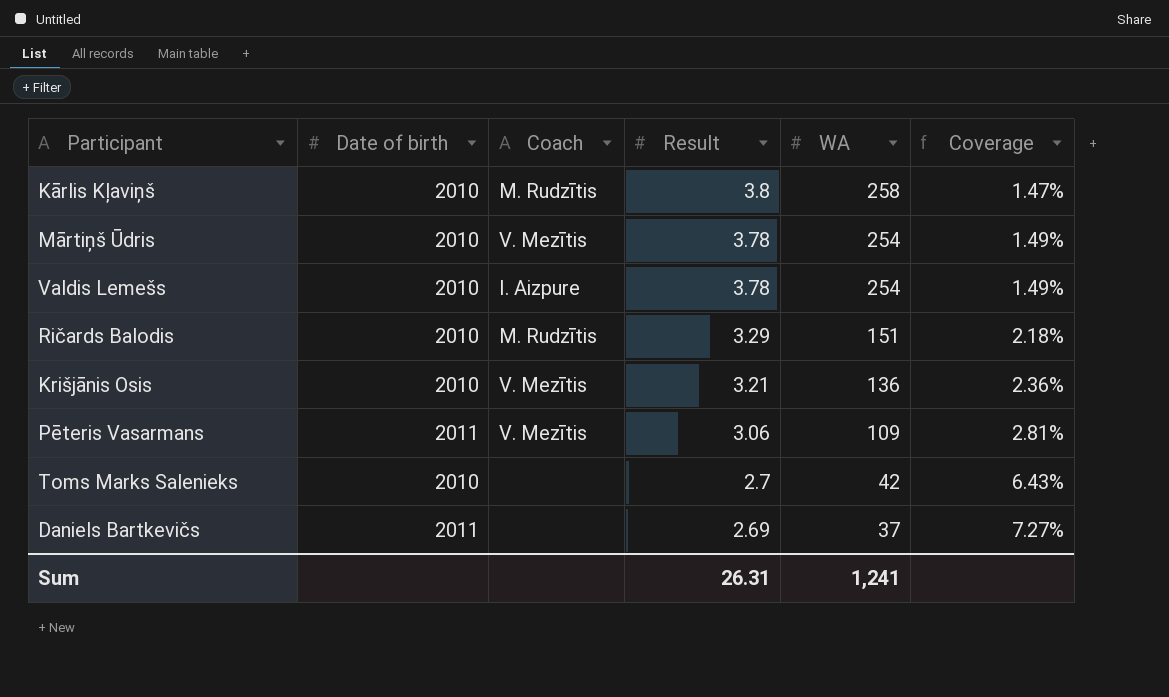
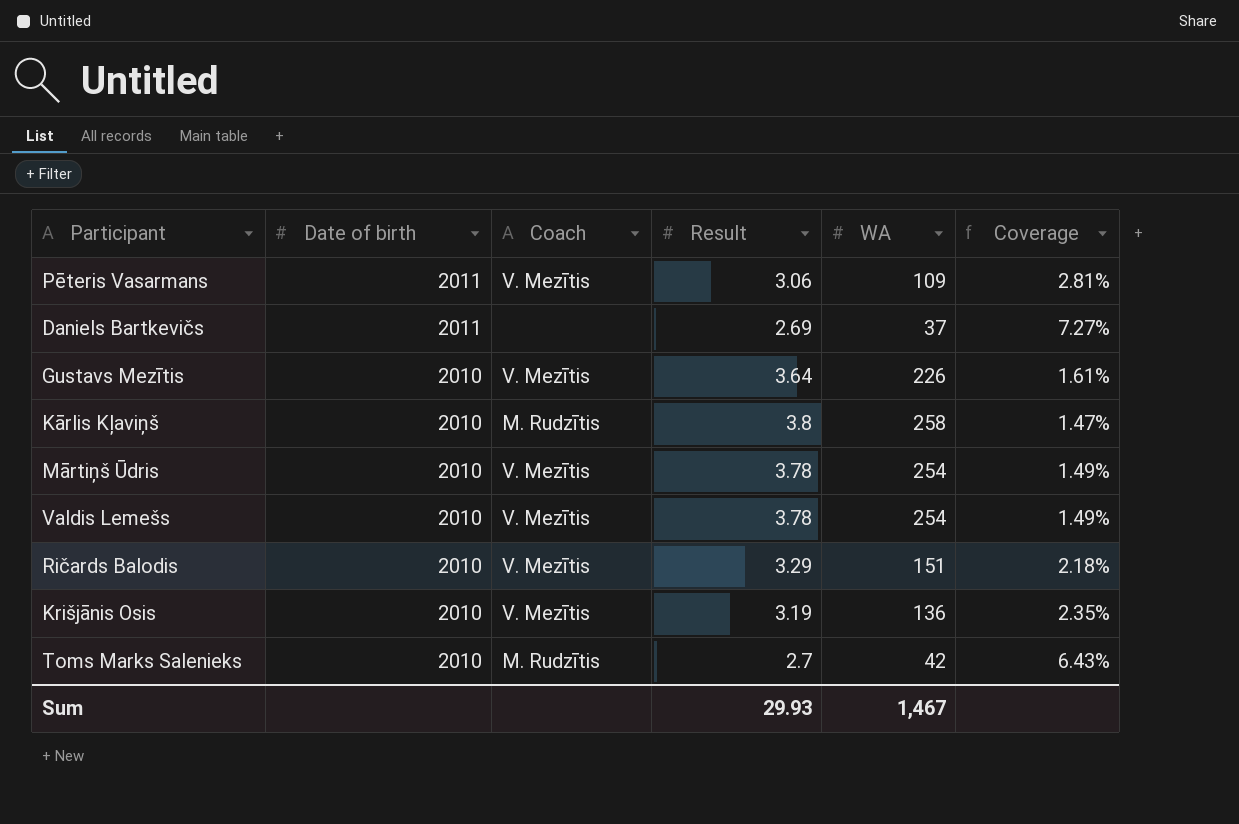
row order: Result descending -> Date of birth descending
row Gustavs Mezītis: none -> 2010 | V. Mezītis | 3.64 | 226 | 1.61%
Valdis Lemešs | Coach: I. Aizpure -> V. Mezītis
Ričards Balodis | Coach: M. Rudzītis -> V. Mezītis
Krišjānis Osis | Result: 3.21 -> 3.19
Krišjānis Osis | Coverage: 2.36% -> 2.35%
Toms Marks Salenieks | Coach: none -> M. Rudzītis
Sum | Result: 26.31 -> 29.93
Sum | WA: 1,241 -> 1,467

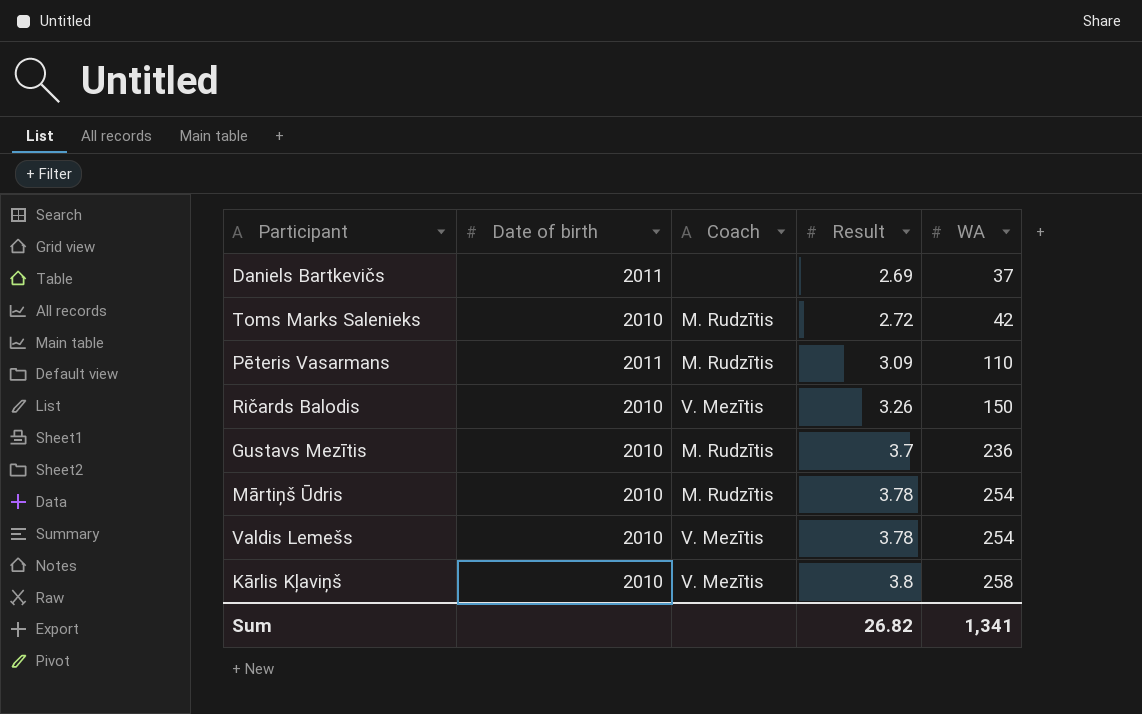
row order: Date of birth descending -> Result ascending
column Coverage | formula: [Result] / [WA] -> none
row Krišjānis Osis: 2010 | V. Mezītis | 3.19 | 136 | 2.35% -> none
Toms Marks Salenieks | Result: 2.7 -> 2.72
Pēteris Vasarmans | Coach: V. Mezītis -> M. Rudzītis
Pēteris Vasarmans | Result: 3.06 -> 3.09
Pēteris Vasarmans | WA: 109 -> 110
Ričards Balodis | Result: 3.29 -> 3.26
Ričards Balodis | WA: 151 -> 150
Gustavs Mezītis | Coach: V. Mezītis -> M. Rudzītis
Gustavs Mezītis | Result: 3.64 -> 3.7
Gustavs Mezītis | WA: 226 -> 236
Mārtiņš Ūdris | Coach: V. Mezītis -> M. Rudzītis
Kārlis Kļaviņš | Coach: M. Rudzītis -> V. Mezītis
Sum | Result: 29.93 -> 26.82
Sum | WA: 1,467 -> 1,341

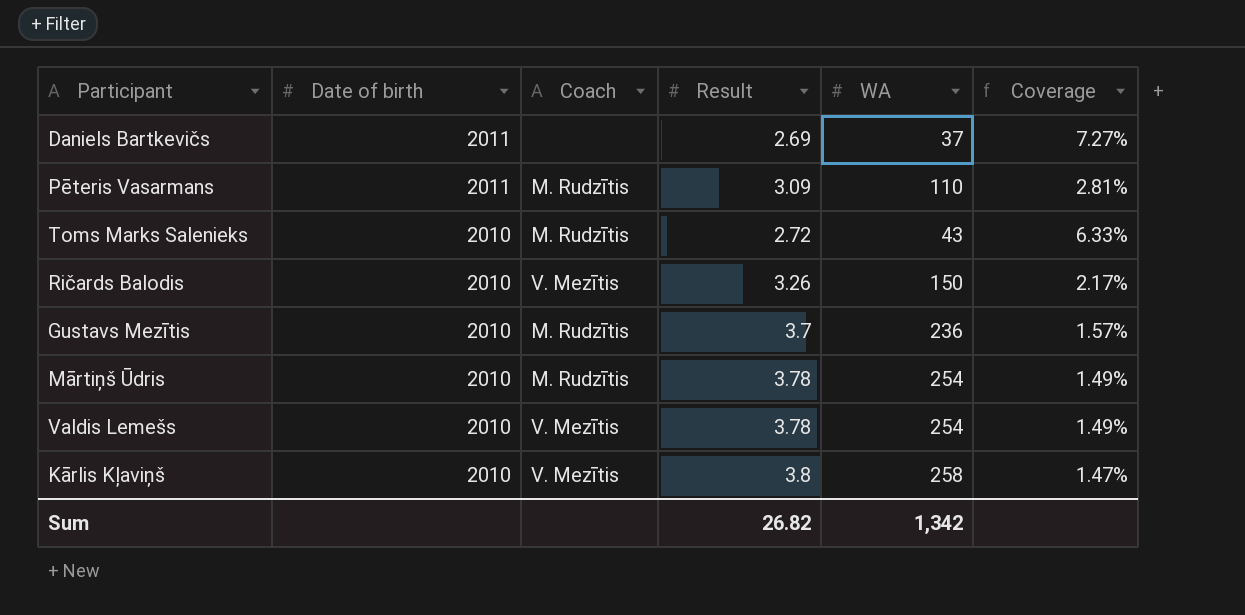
row order: Result ascending -> Date of birth descending
column Coverage | formula: none -> [Result] / [WA]
Toms Marks Salenieks | WA: 42 -> 43
Sum | WA: 1,341 -> 1,342

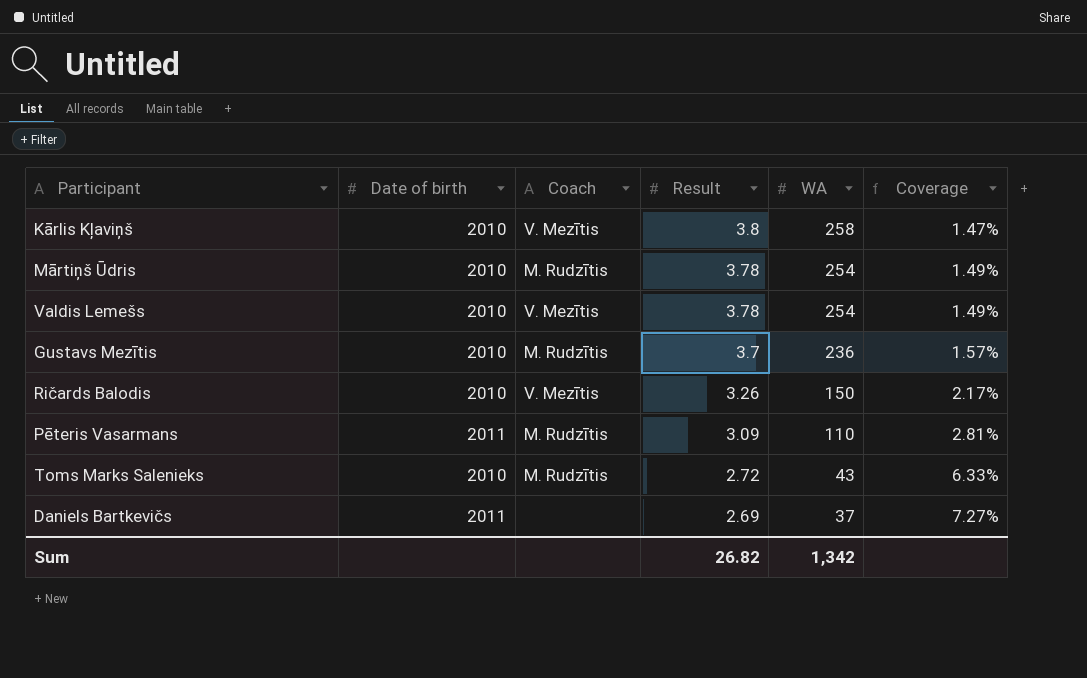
row order: Date of birth descending -> Result descending

